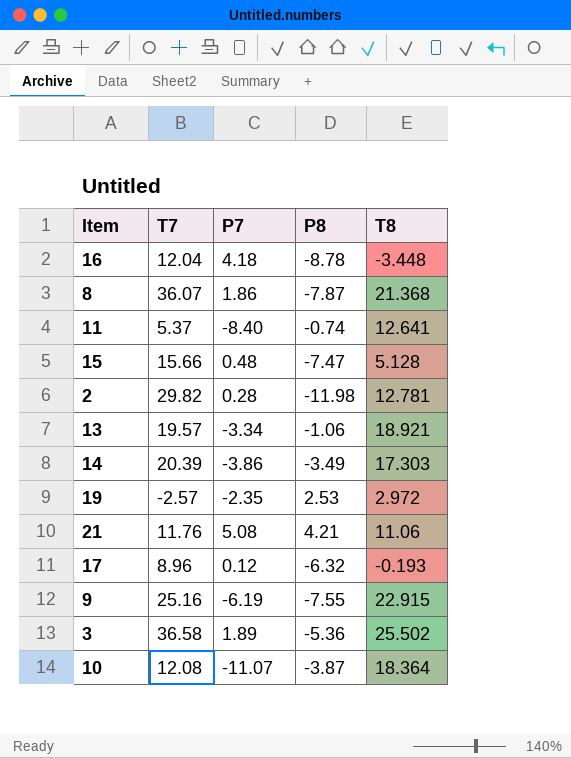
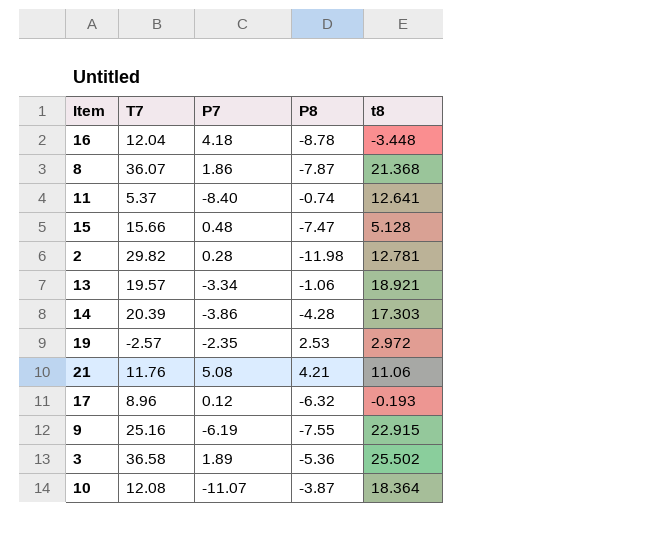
column name: T8 -> t8
14 | P8: -3.49 -> -4.28

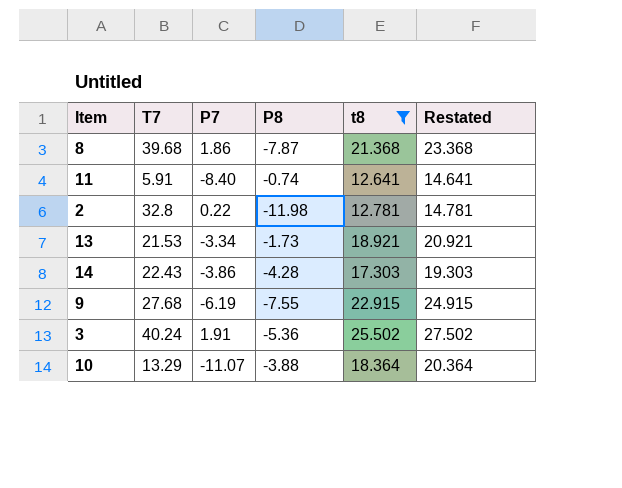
filter: none -> t8 >= 12.641
column Restated | formula: none -> [t8] + 2
8 | T7: 36.07 -> 39.68
11 | T7: 5.37 -> 5.91
2 | T7: 29.82 -> 32.8
2 | P7: 0.28 -> 0.22
13 | T7: 19.57 -> 21.53
13 | P8: -1.06 -> -1.73
14 | T7: 20.39 -> 22.43
9 | T7: 25.16 -> 27.68
3 | T7: 36.58 -> 40.24
3 | P7: 1.89 -> 1.91
10 | T7: 12.08 -> 13.29
10 | P8: -3.87 -> -3.88

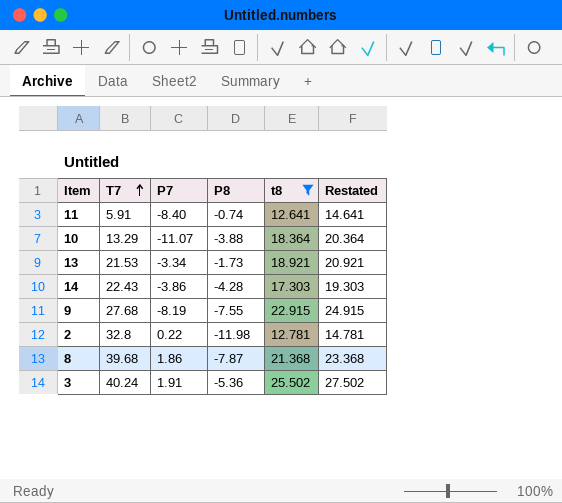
row order: none -> T7 ascending
9 | P7: -6.19 -> -8.19

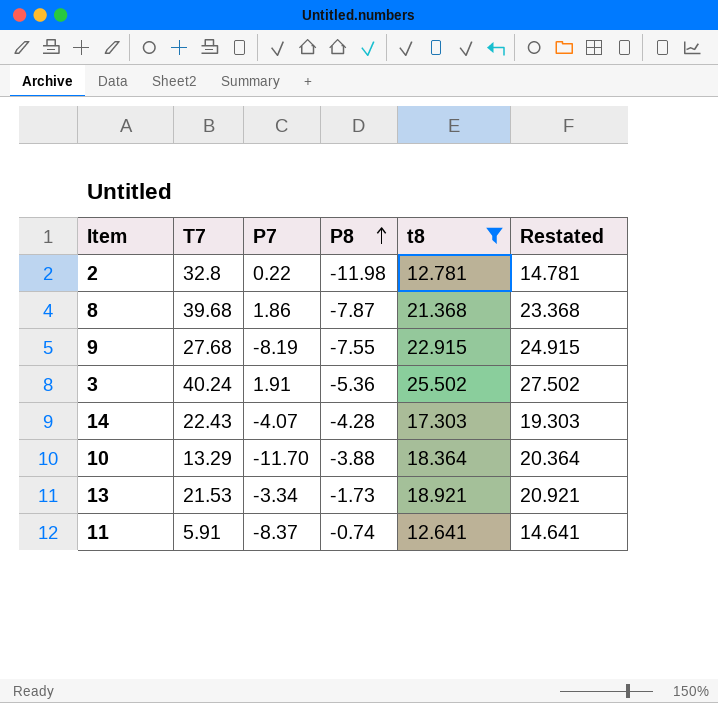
row order: T7 ascending -> P8 ascending
14 | P7: -3.86 -> -4.07
10 | P7: -11.07 -> -11.70
11 | P7: -8.40 -> -8.37

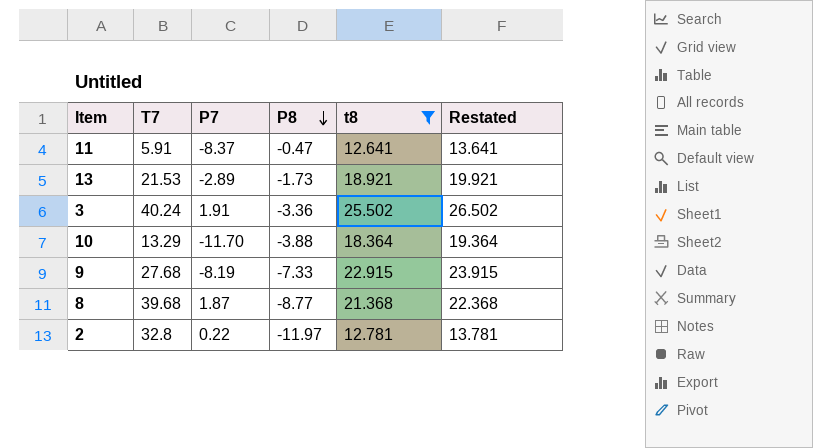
row order: P8 ascending -> P8 descending
column Restated | formula: [t8] + 2 -> [t8] + 1
row 14: 22.43 | -4.07 | -4.28 | 17.303 | 19.303 -> none
11 | P8: -0.74 -> -0.47
13 | P7: -3.34 -> -2.89
3 | P8: -5.36 -> -3.36
9 | P8: -7.55 -> -7.33
8 | P7: 1.86 -> 1.87
8 | P8: -7.87 -> -8.77
2 | P8: -11.98 -> -11.97

